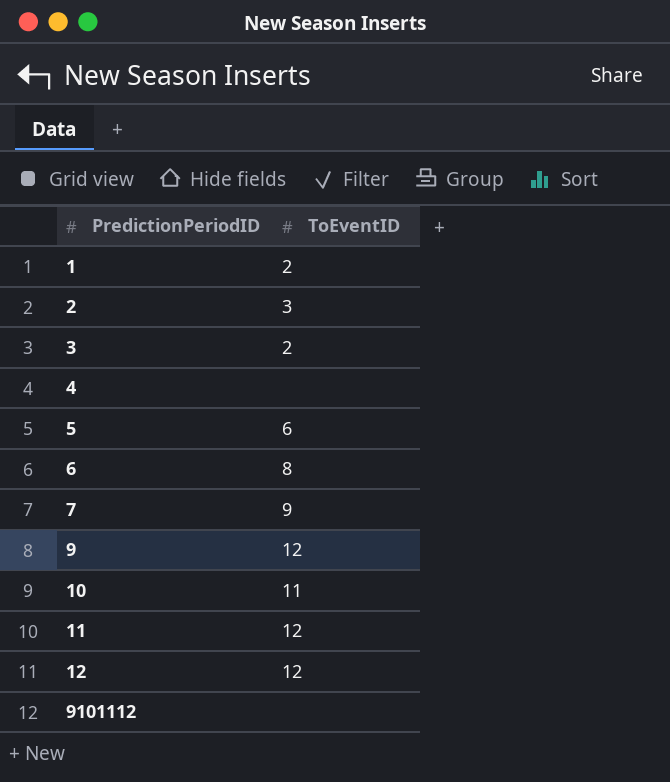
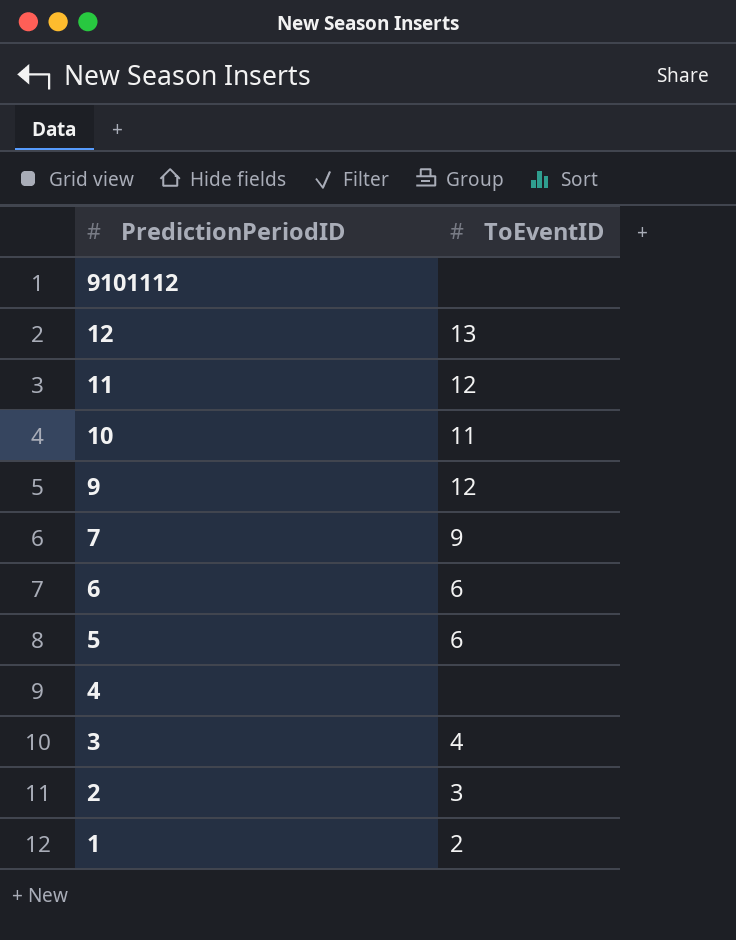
row order: PredictionPeriodID ascending -> PredictionPeriodID descending
12 | ToEventID: 12 -> 13
6 | ToEventID: 8 -> 6
3 | ToEventID: 2 -> 4

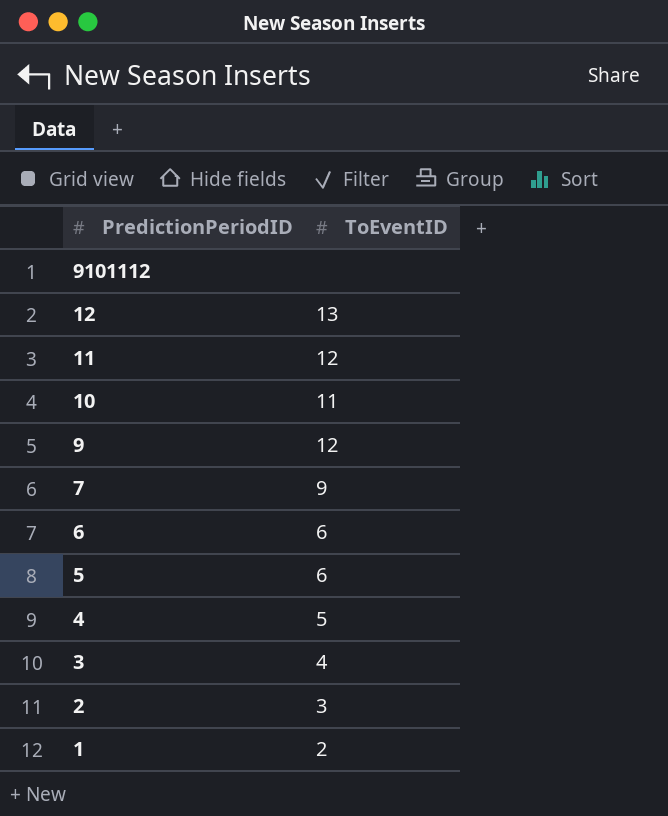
4 | ToEventID: none -> 5

